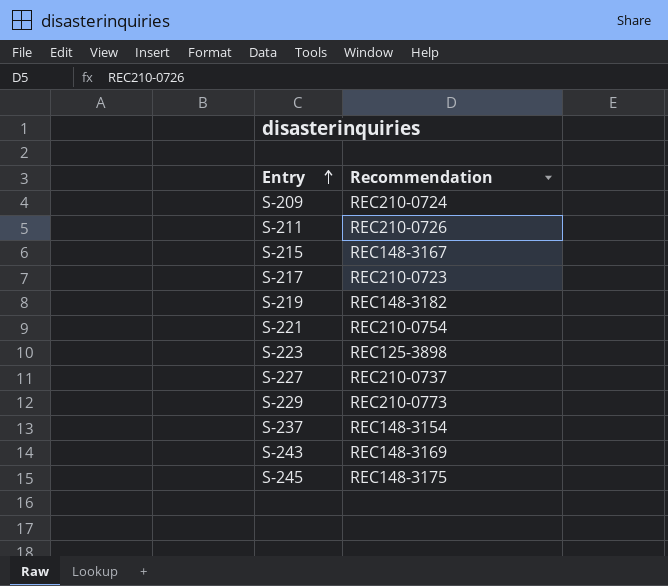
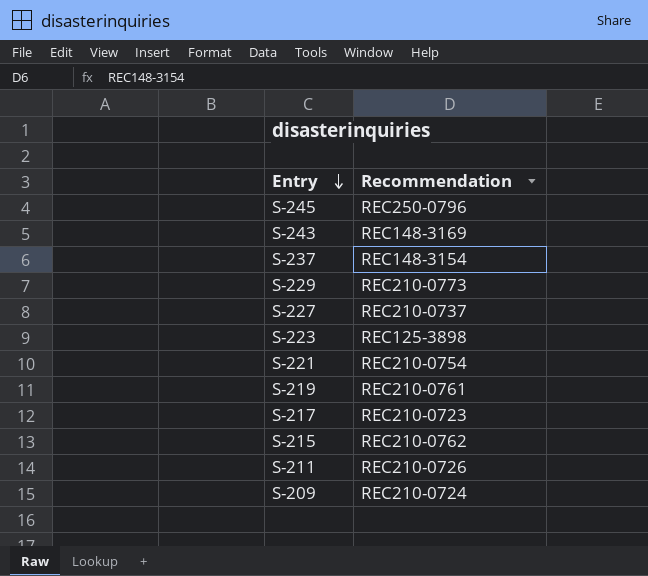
row order: Entry ascending -> Entry descending
S-245 | Recommendation: REC148-3175 -> REC250-0796
S-219 | Recommendation: REC148-3182 -> REC210-0761
S-215 | Recommendation: REC148-3167 -> REC210-0762

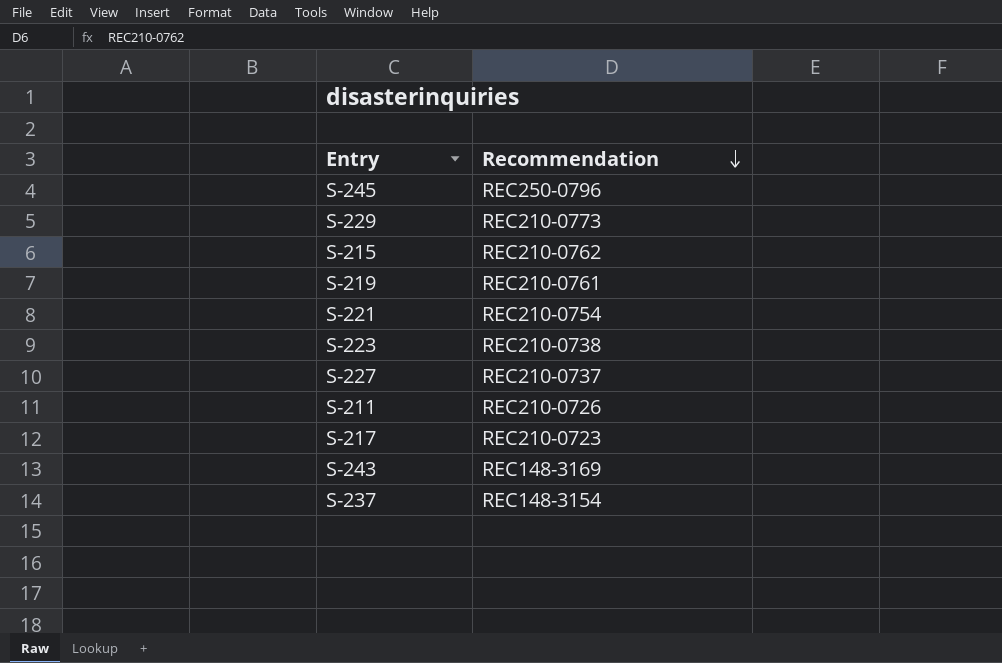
row order: Entry descending -> Recommendation descending
row S-209: REC210-0724 -> none
S-223 | Recommendation: REC125-3898 -> REC210-0738

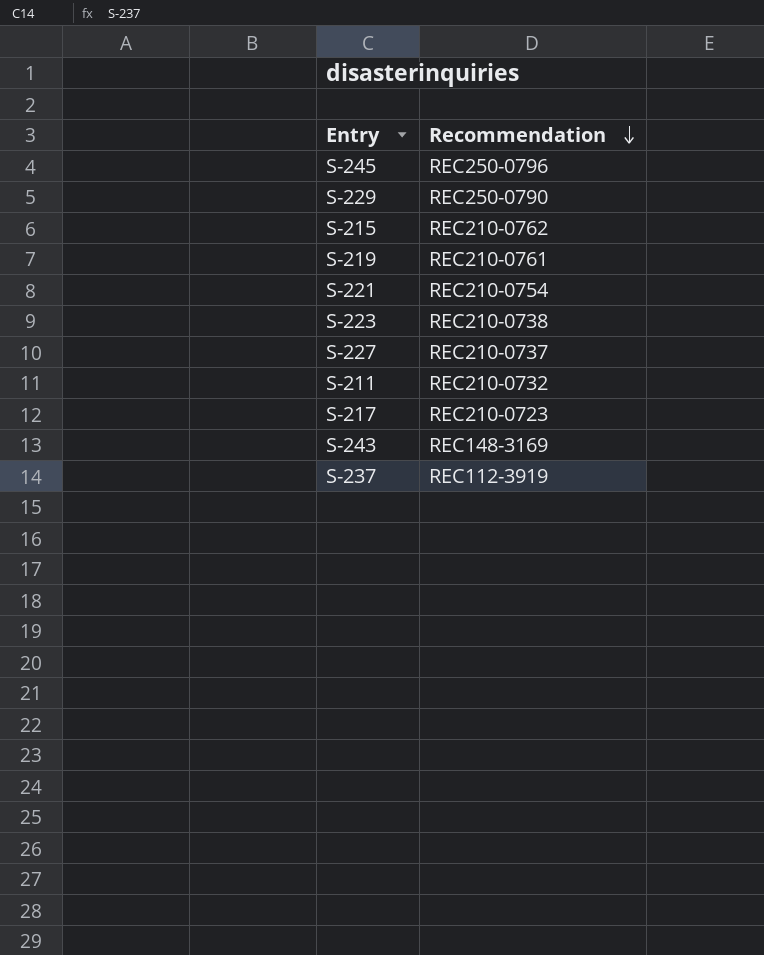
S-229 | Recommendation: REC210-0773 -> REC250-0790
S-211 | Recommendation: REC210-0726 -> REC210-0732
S-237 | Recommendation: REC148-3154 -> REC112-3919

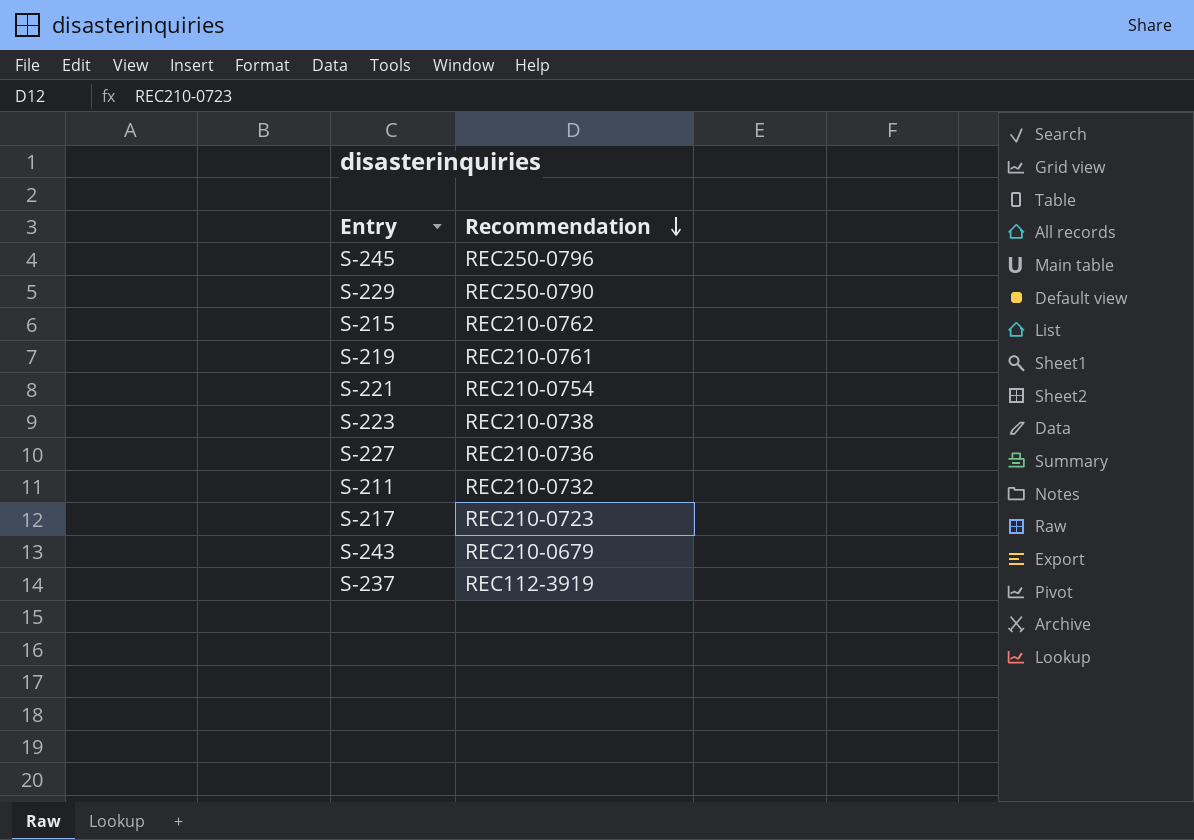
S-227 | Recommendation: REC210-0737 -> REC210-0736
S-243 | Recommendation: REC148-3169 -> REC210-0679

